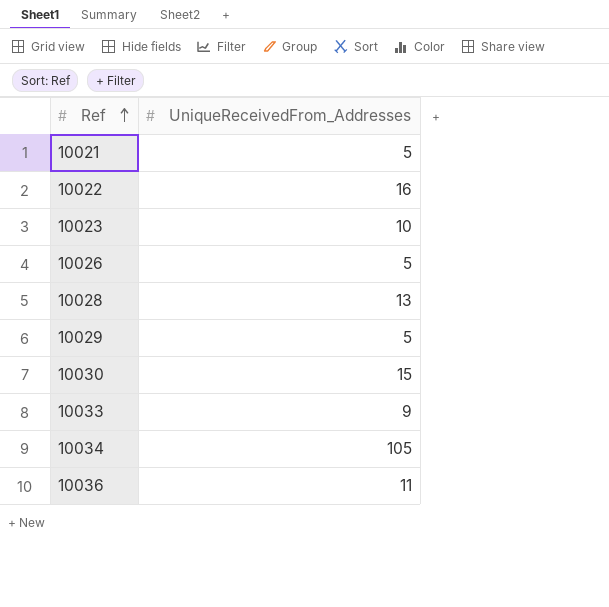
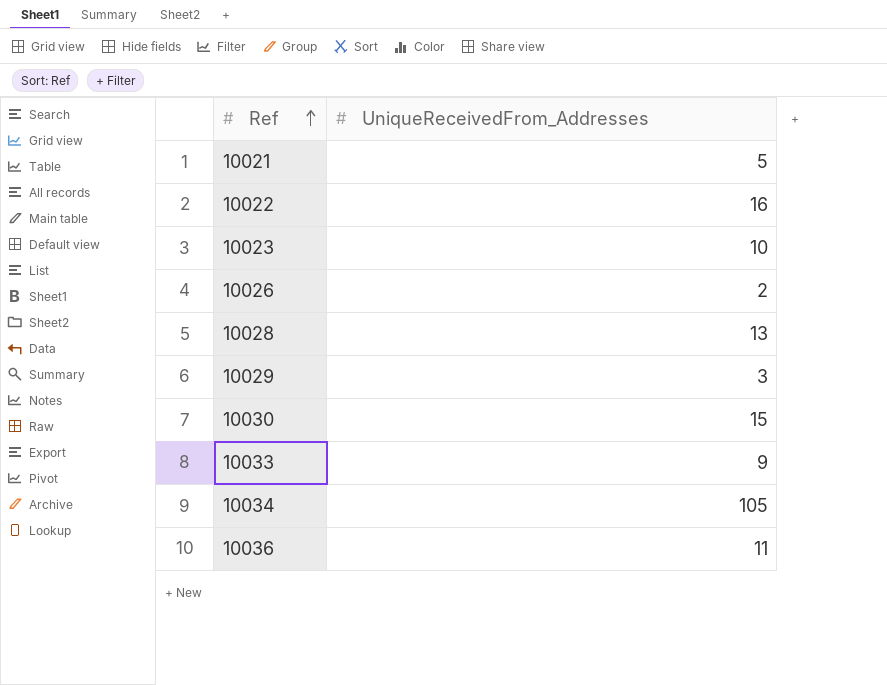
10026 | UniqueReceivedFrom_Addresses: 5 -> 2
10029 | UniqueReceivedFrom_Addresses: 5 -> 3

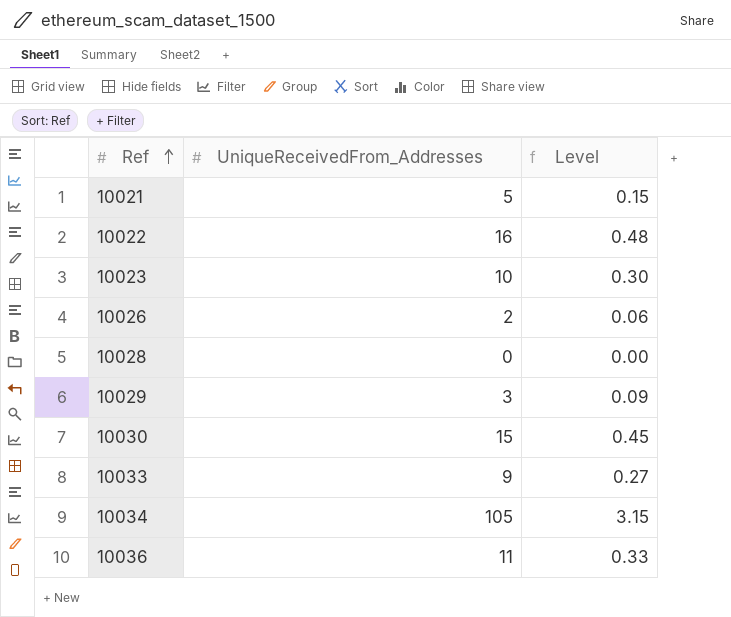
column Level | formula: none -> [UniqueReceivedFrom_Addresses] * 0.03
10028 | UniqueReceivedFrom_Addresses: 13 -> 0

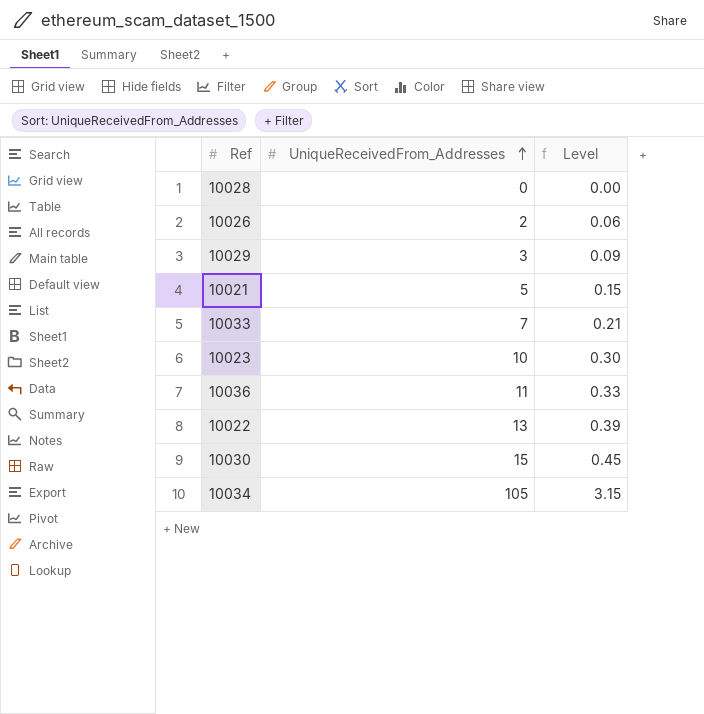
row order: Ref ascending -> UniqueReceivedFrom_Addresses ascending
10033 | UniqueReceivedFrom_Addresses: 9 -> 7
10033 | Level: 0.27 -> 0.21
10022 | UniqueReceivedFrom_Addresses: 16 -> 13
10022 | Level: 0.48 -> 0.39

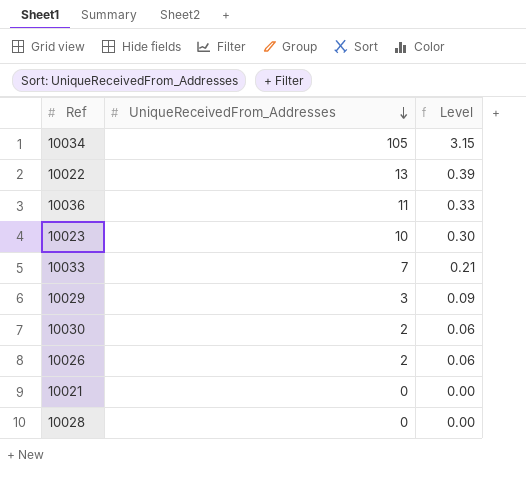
row order: UniqueReceivedFrom_Addresses ascending -> UniqueReceivedFrom_Addresses descending
10030 | UniqueReceivedFrom_Addresses: 15 -> 2
10030 | Level: 0.45 -> 0.06
10021 | UniqueReceivedFrom_Addresses: 5 -> 0
10021 | Level: 0.15 -> 0.00

